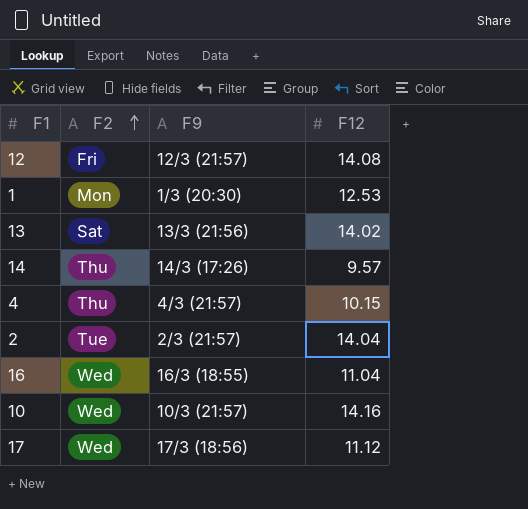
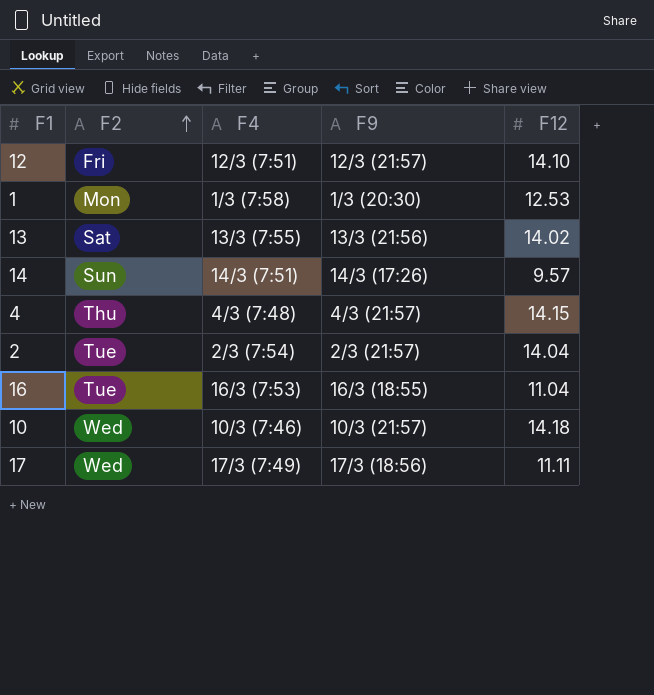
column F4 | position: none -> 3
12 | F12: 14.08 -> 14.10
14 | F2: Thu -> Sun
4 | F12: 10.15 -> 14.15
16 | F2: Wed -> Tue
10 | F12: 14.16 -> 14.18
17 | F12: 11.12 -> 11.11

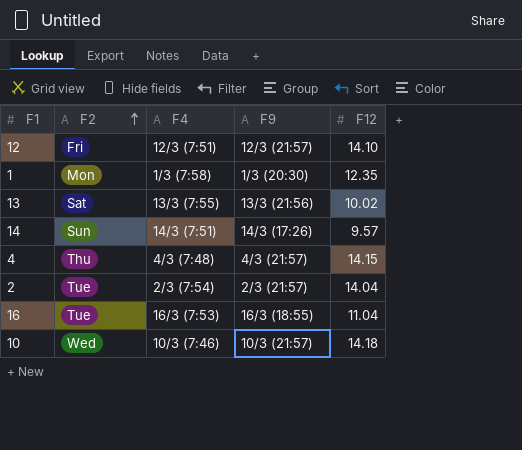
row 17: Wed | 17/3 (7:49) | 17/3 (18:56) | 11.11 -> none
1 | F12: 12.53 -> 12.35
13 | F12: 14.02 -> 10.02

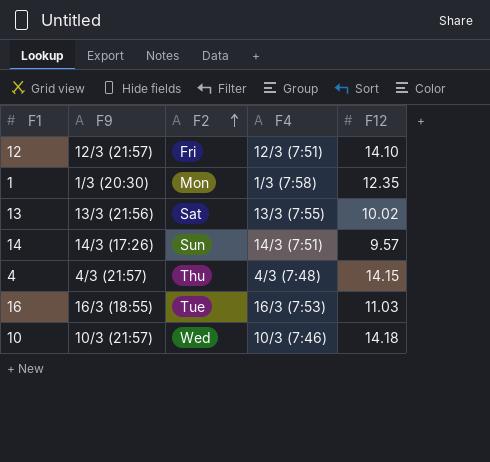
column F9 | position: 4 -> 2
row 2: Tue | 2/3 (7:54) | 2/3 (21:57) | 14.04 -> none
16 | F12: 11.04 -> 11.03

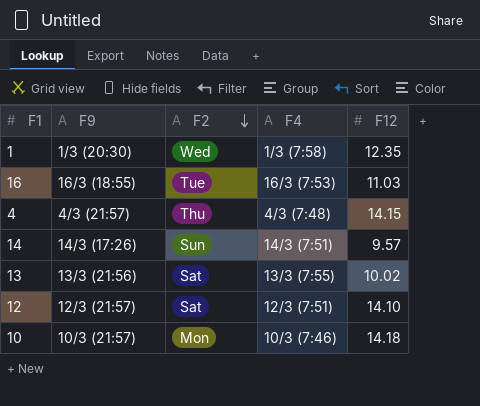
row order: F2 ascending -> F2 descending
1 | F2: Mon -> Wed
12 | F2: Fri -> Sat
10 | F2: Wed -> Mon

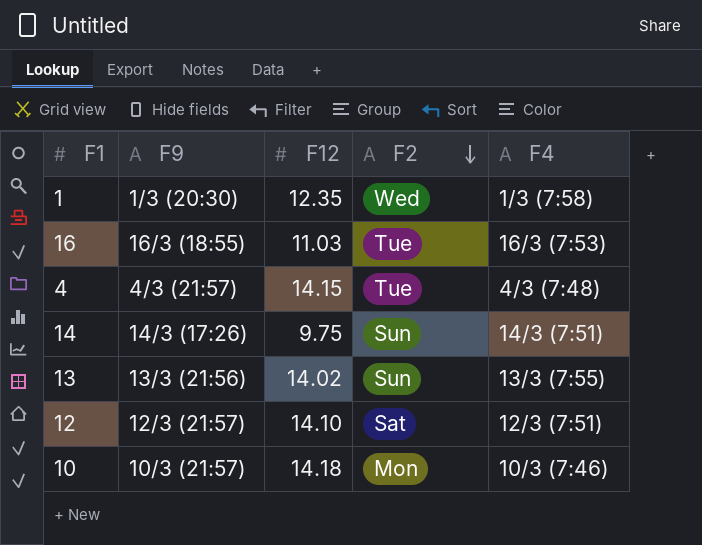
column F12 | position: 5 -> 3
4 | F2: Thu -> Tue
14 | F12: 9.57 -> 9.75
13 | F12: 10.02 -> 14.02
13 | F2: Sat -> Sun

